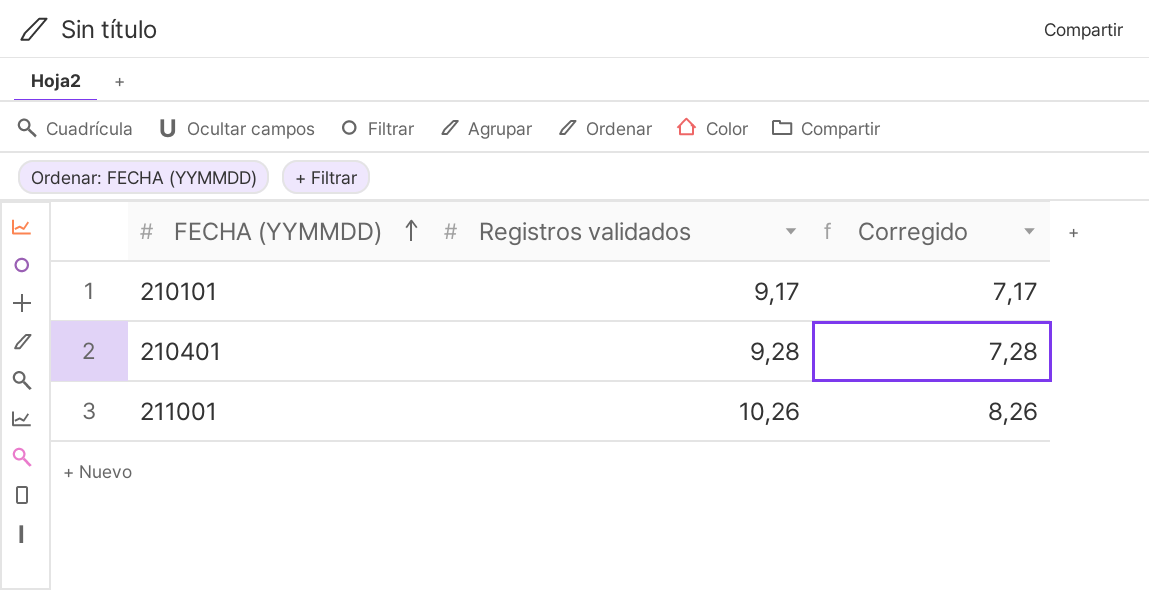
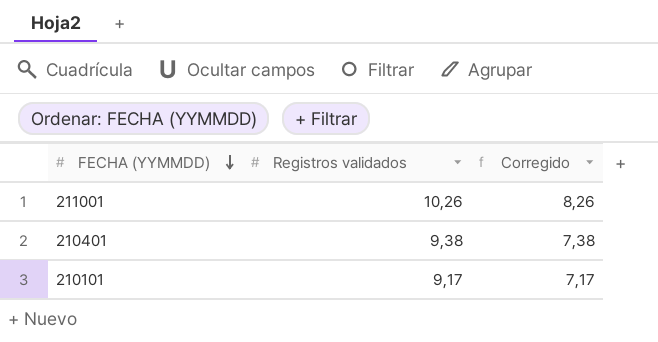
row order: FECHA (YYMMDD) ascending -> FECHA (YYMMDD) descending
210401 | Registros validados: 9,28 -> 9,38
210401 | Corregido: 7,28 -> 7,38

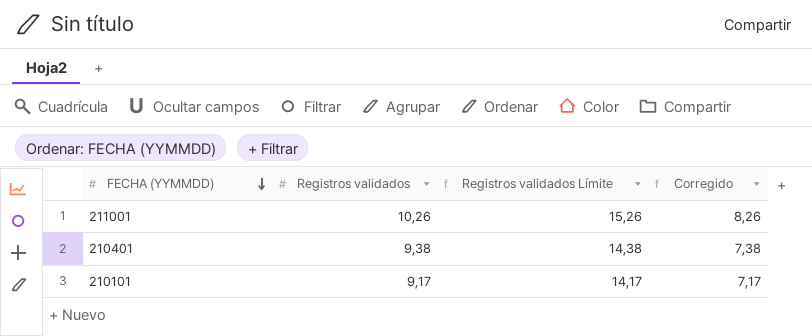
column Registros validados Límite | formula: none -> [Registros validados] + 5

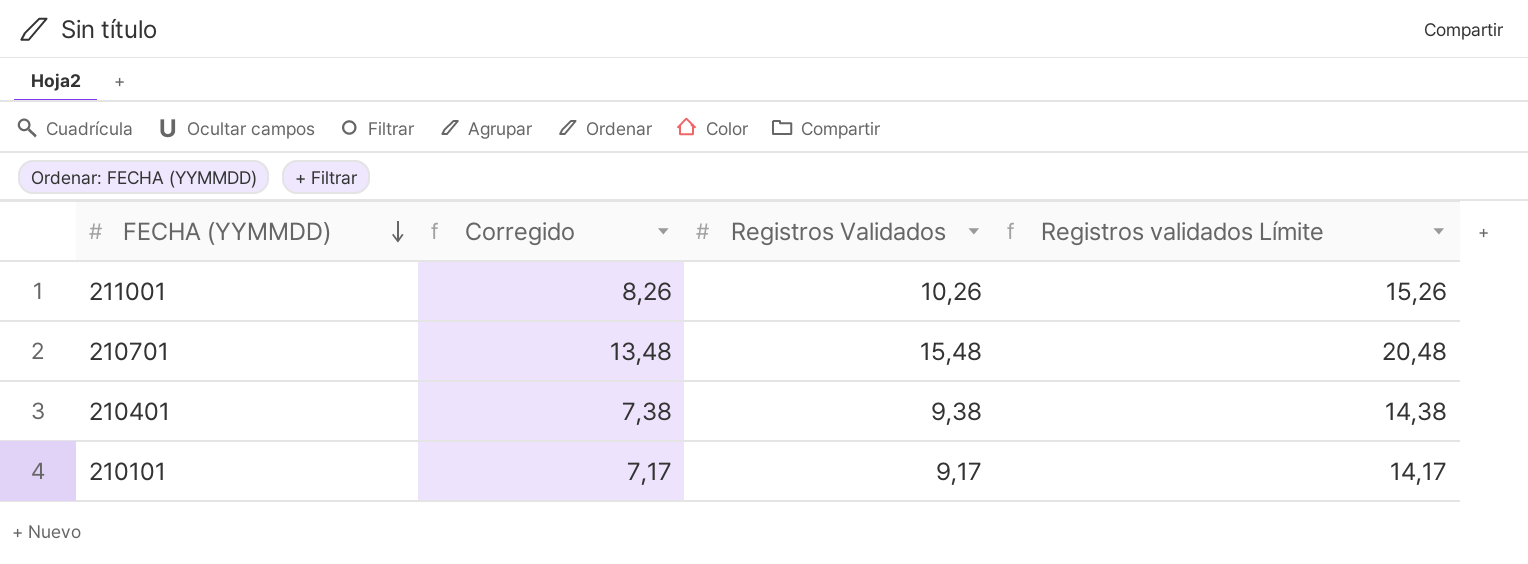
column Corregido | position: 4 -> 2
column name: Registros validados -> Registros Validados
row 210701: none -> 13,48 | 15,48 | 20,48

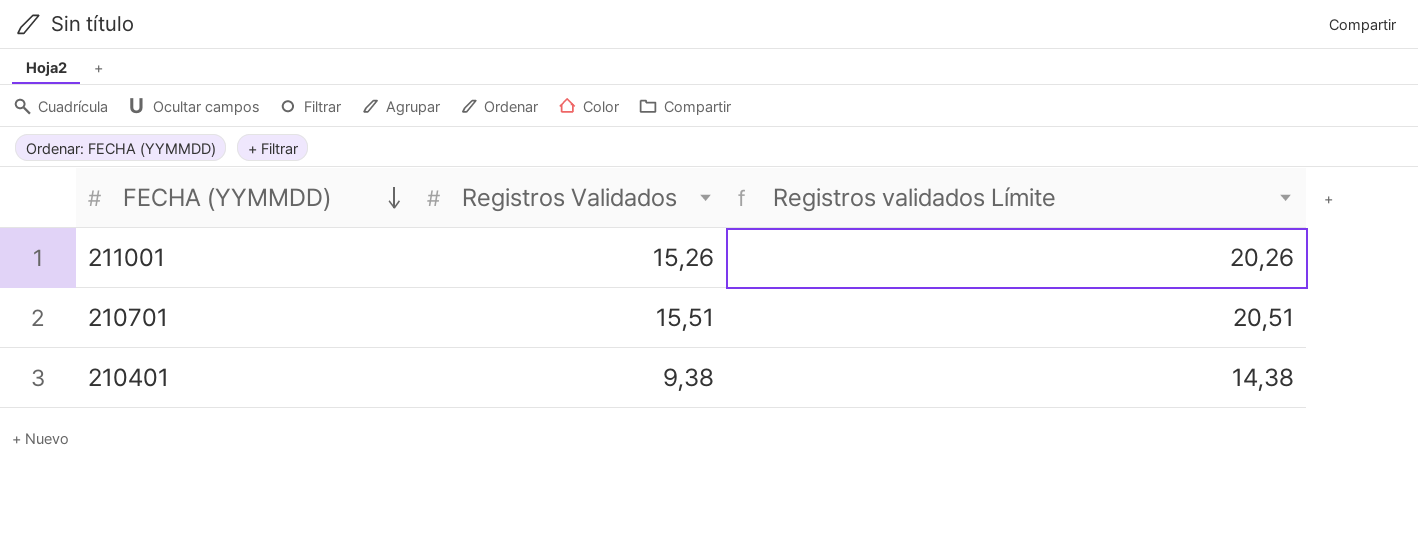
column Corregido | formula: [Registros Validados] - 2 -> none
row 210101: 7,17 | 9,17 | 14,17 -> none
211001 | Registros Validados: 10,26 -> 15,26
211001 | Registros validados Límite: 15,26 -> 20,26
210701 | Registros Validados: 15,48 -> 15,51
210701 | Registros validados Límite: 20,48 -> 20,51

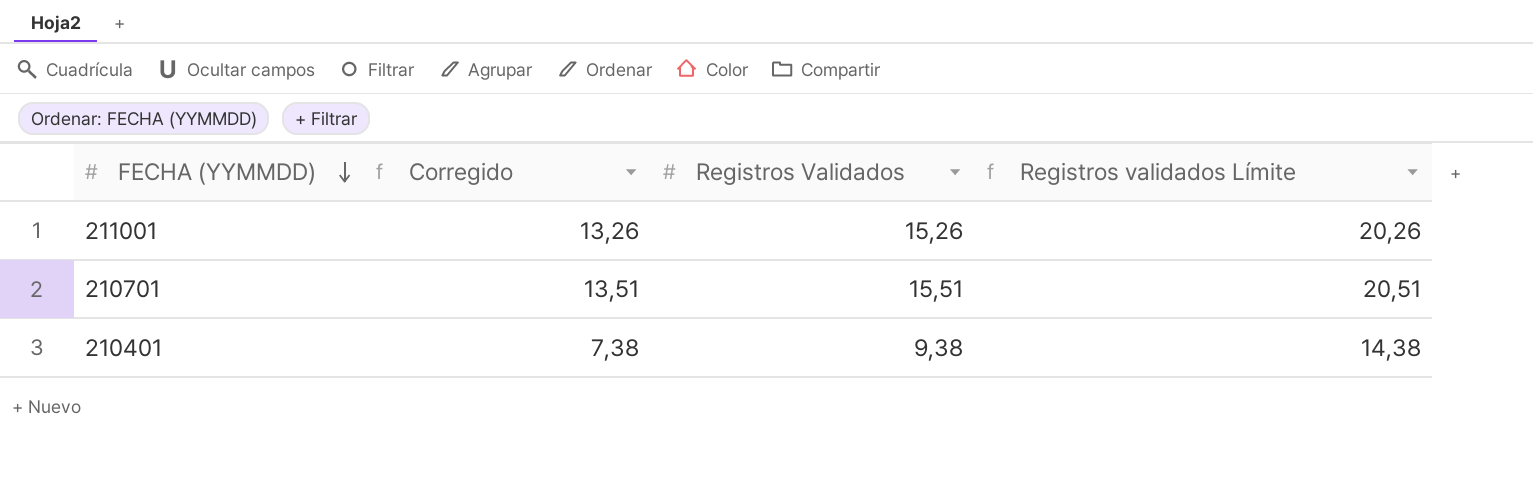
column Corregido | formula: none -> [Registros Validados] - 2

